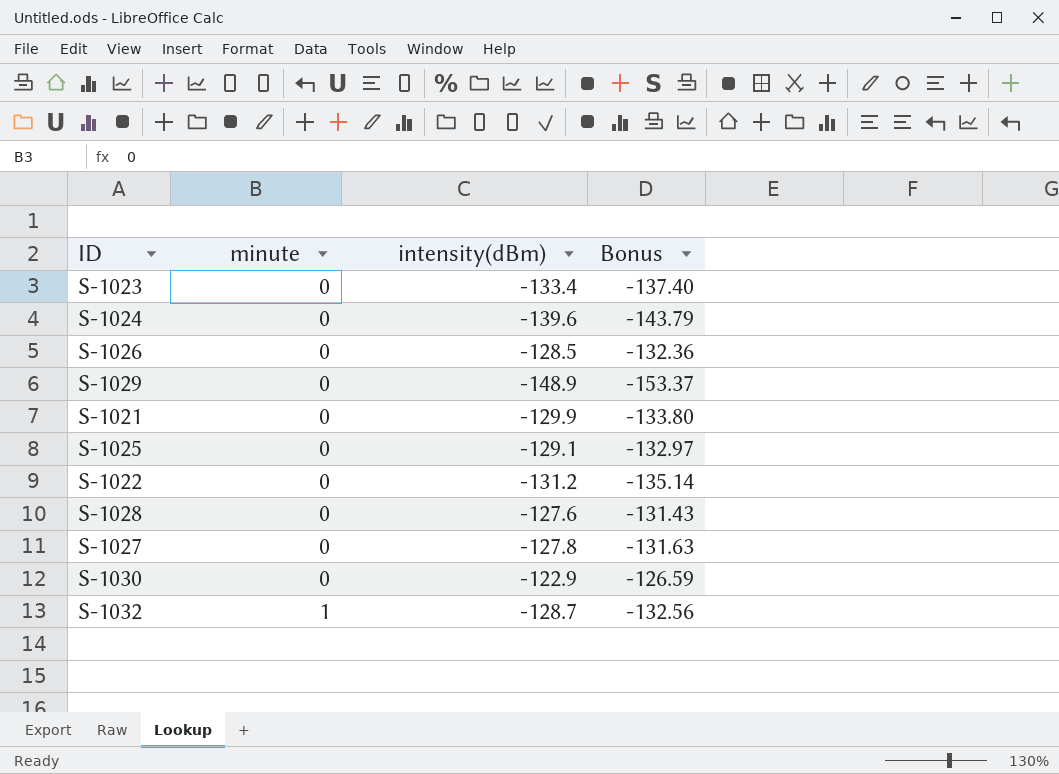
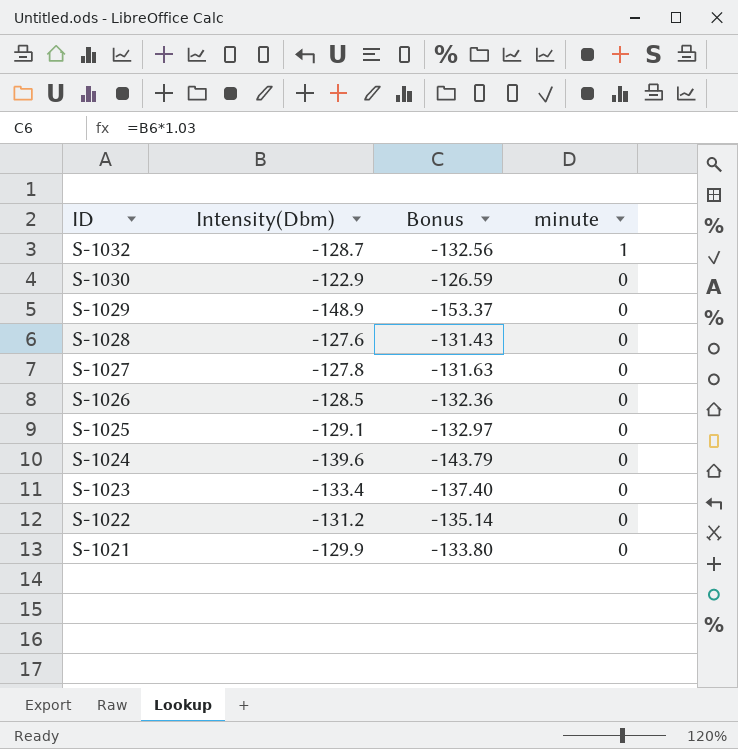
row order: minute ascending -> ID descending
column name: intensity(dBm) -> Intensity(Dbm)
column minute | position: 2 -> 4

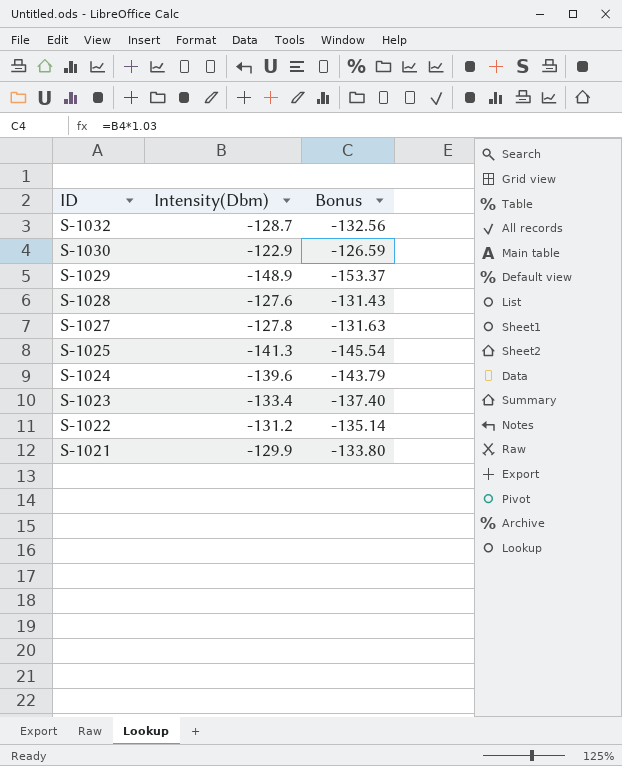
column minute | position: 4 -> none
row S-1026: -128.5 | -132.36 | 0 -> none
S-1025 | Intensity(Dbm): -129.1 -> -141.3
S-1025 | Bonus: -132.97 -> -145.54

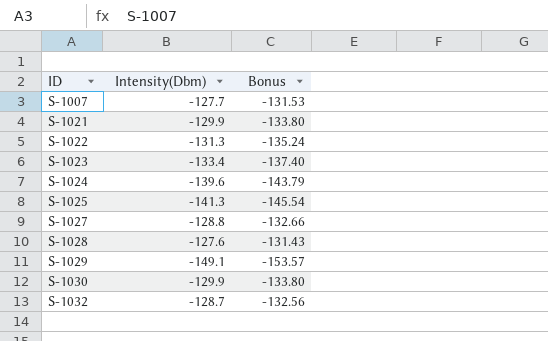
row order: ID descending -> ID ascending
row S-1007: none -> -127.7 | -131.53
S-1022 | Intensity(Dbm): -131.2 -> -131.3
S-1022 | Bonus: -135.14 -> -135.24
S-1027 | Intensity(Dbm): -127.8 -> -128.8
S-1027 | Bonus: -131.63 -> -132.66
S-1029 | Intensity(Dbm): -148.9 -> -149.1
S-1029 | Bonus: -153.37 -> -153.57
S-1030 | Intensity(Dbm): -122.9 -> -129.9
S-1030 | Bonus: -126.59 -> -133.80

